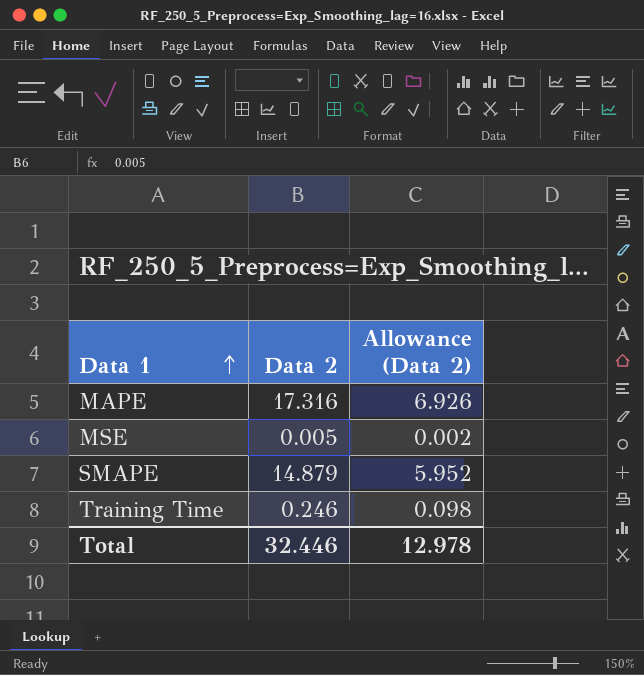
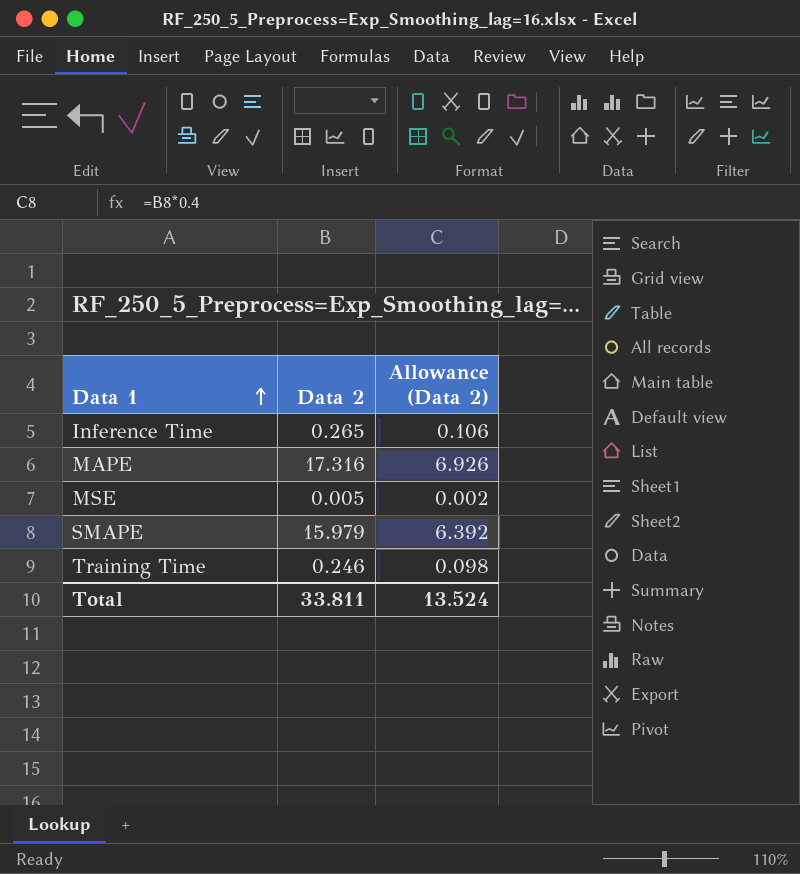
row Inference Time: none -> 0.265 | 0.106
SMAPE | Data 2: 14.879 -> 15.979
SMAPE | Allowance (Data 2): 5.952 -> 6.392
Total | Data 2: 32.446 -> 33.811
Total | Allowance (Data 2): 12.978 -> 13.524

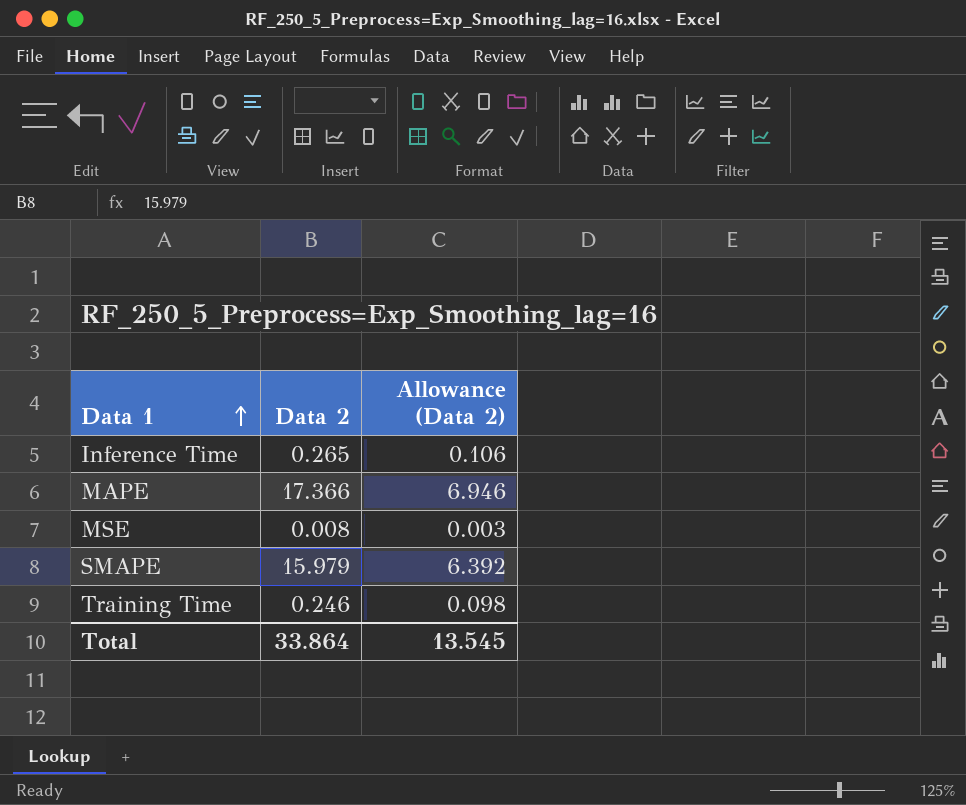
MAPE | Data 2: 17.316 -> 17.366
MAPE | Allowance (Data 2): 6.926 -> 6.946
MSE | Data 2: 0.005 -> 0.008
MSE | Allowance (Data 2): 0.002 -> 0.003
Total | Data 2: 33.811 -> 33.864
Total | Allowance (Data 2): 13.524 -> 13.545

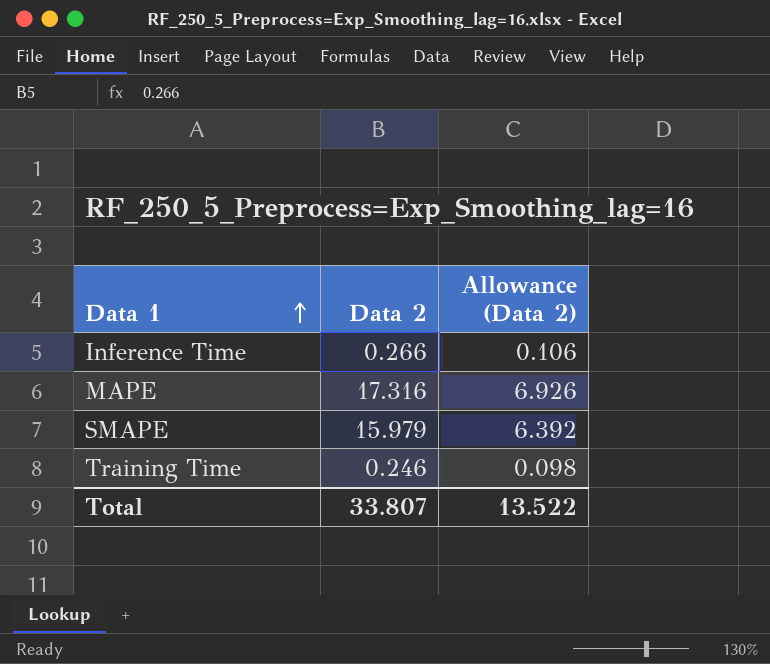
row MSE: 0.008 | 0.003 -> none
Inference Time | Data 2: 0.265 -> 0.266
MAPE | Data 2: 17.366 -> 17.316
MAPE | Allowance (Data 2): 6.946 -> 6.926
Total | Data 2: 33.864 -> 33.807
Total | Allowance (Data 2): 13.545 -> 13.522

